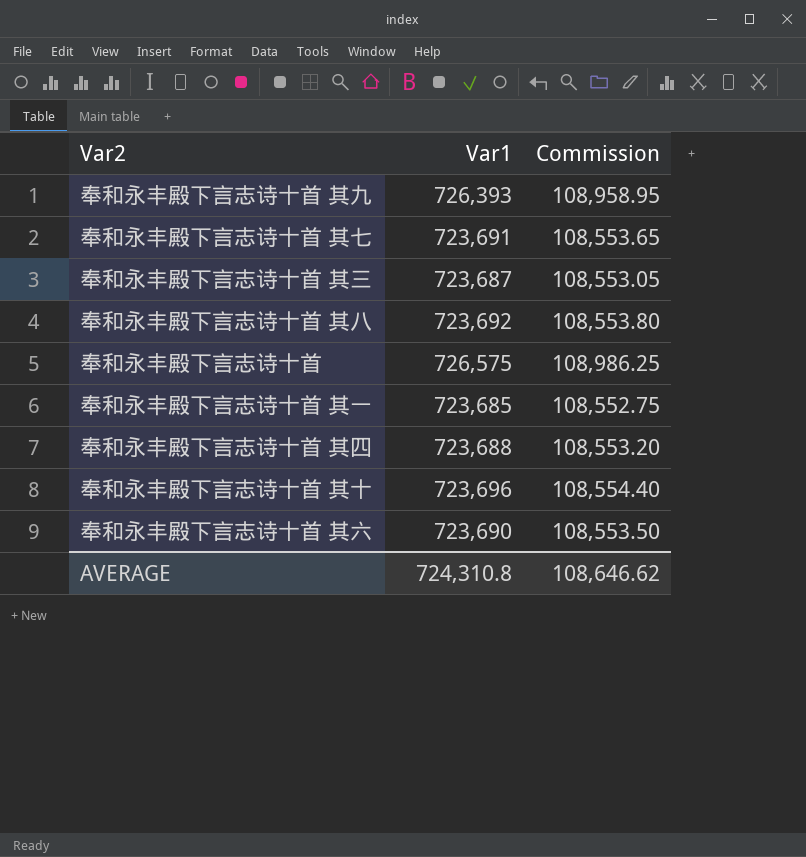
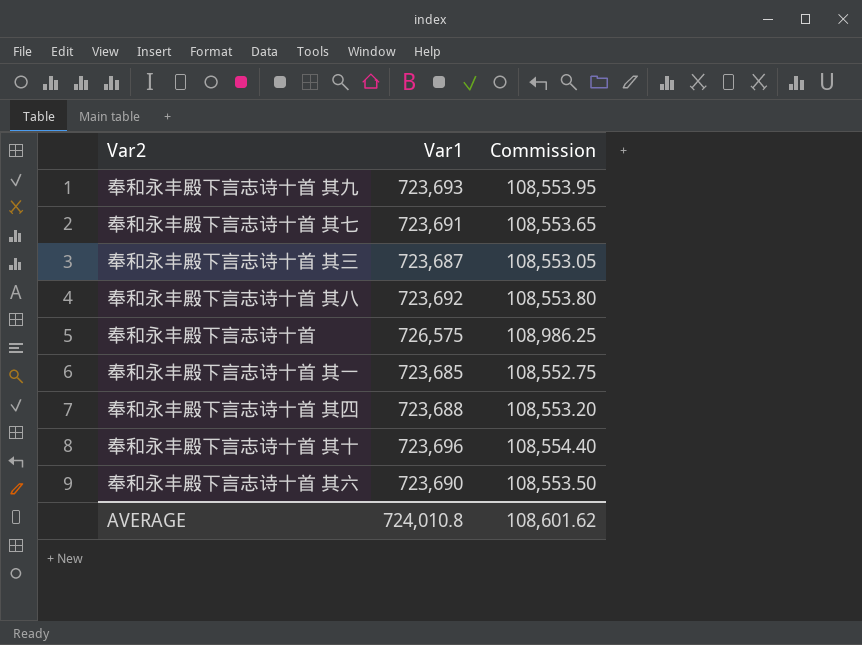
奉和永丰殿下言志诗十首 其九 | Var1: 726,393 -> 723,693
奉和永丰殿下言志诗十首 其九 | Commission: 108,958.95 -> 108,553.95
AVERAGE | Var1: 724,310.8 -> 724,010.8
AVERAGE | Commission: 108,646.62 -> 108,601.62

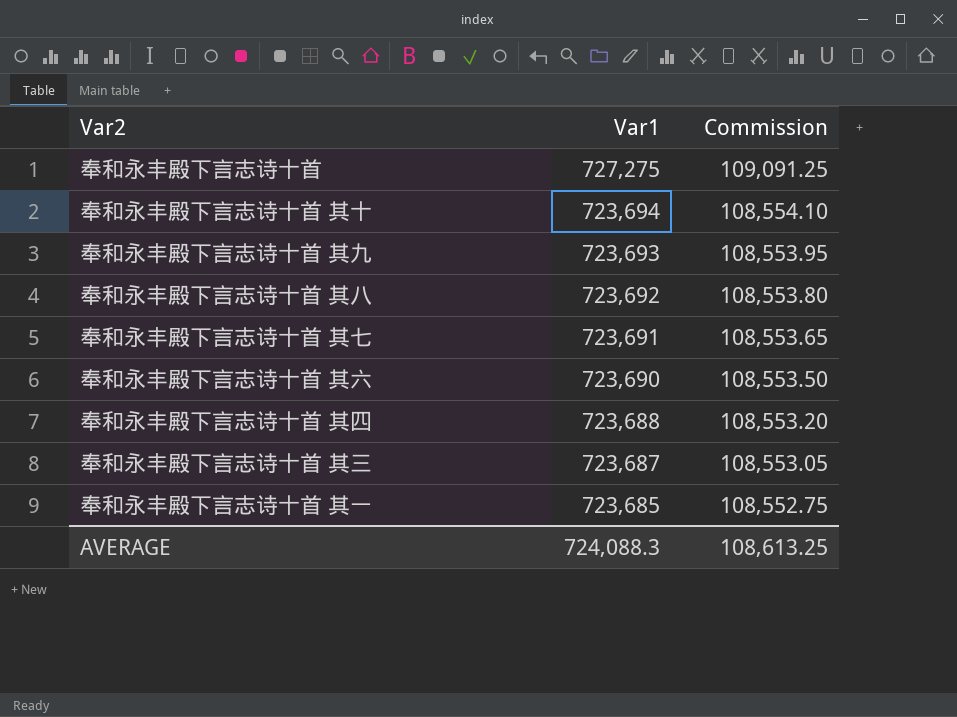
row order: none -> Var1 descending
奉和永丰殿下言志诗十首 | Var1: 726,575 -> 727,275
奉和永丰殿下言志诗十首 | Commission: 108,986.25 -> 109,091.25
奉和永丰殿下言志诗十首 其十 | Var1: 723,696 -> 723,694
奉和永丰殿下言志诗十首 其十 | Commission: 108,554.40 -> 108,554.10
AVERAGE | Var1: 724,010.8 -> 724,088.3
AVERAGE | Commission: 108,601.62 -> 108,613.25

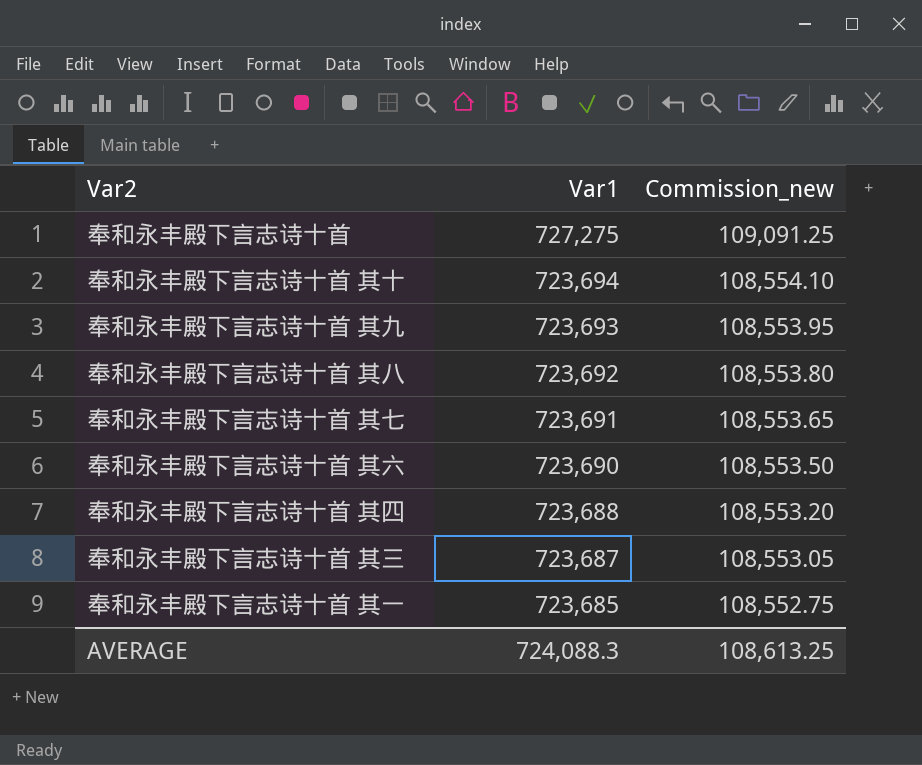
column name: Commission -> Commission_new

